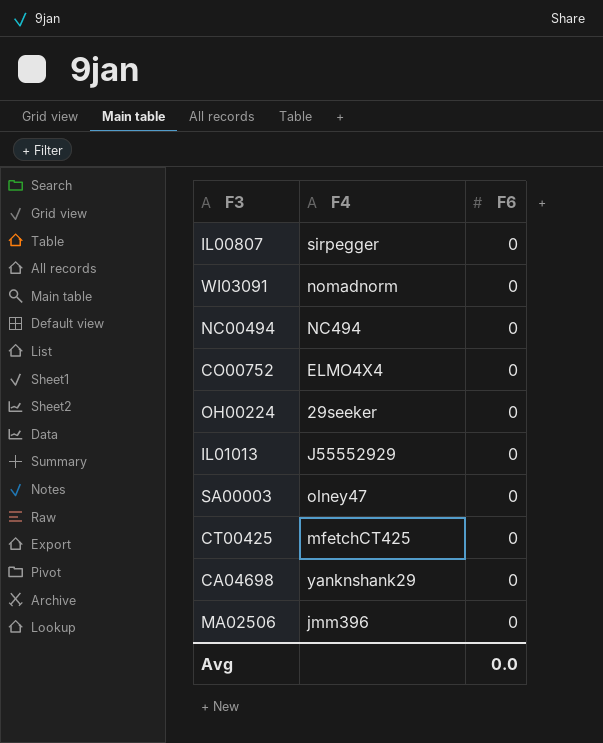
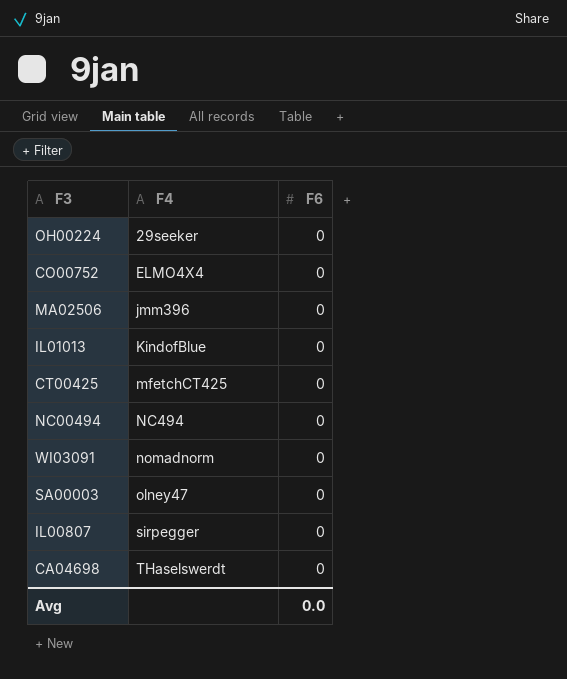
row order: none -> F4 ascending
IL01013 | F4: J55552929 -> KindofBlue
CA04698 | F4: yanknshank29 -> THaselswerdt

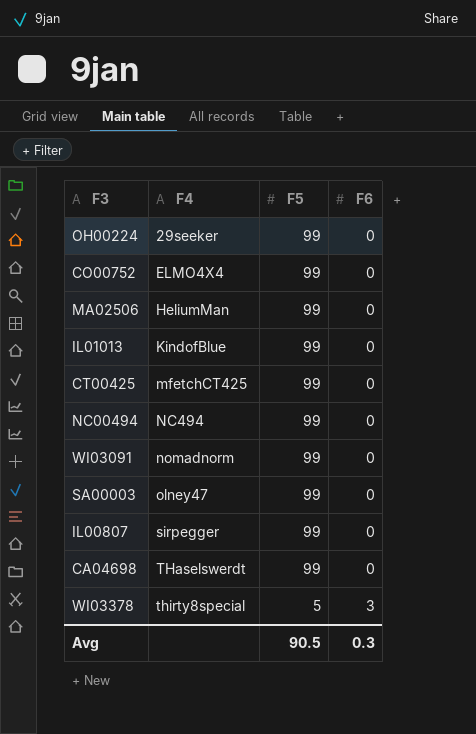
column F5 | position: none -> 3
MA02506 | F4: jmm396 -> HeliumMan
row WI03378: none -> thirty8special | 5 | 3
Avg | F6: 0.0 -> 0.3

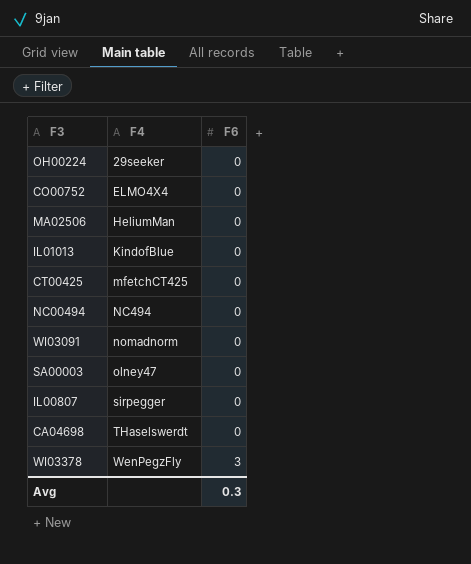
column F5 | position: 3 -> none
WI03378 | F4: thirty8special -> WenPegzFly

